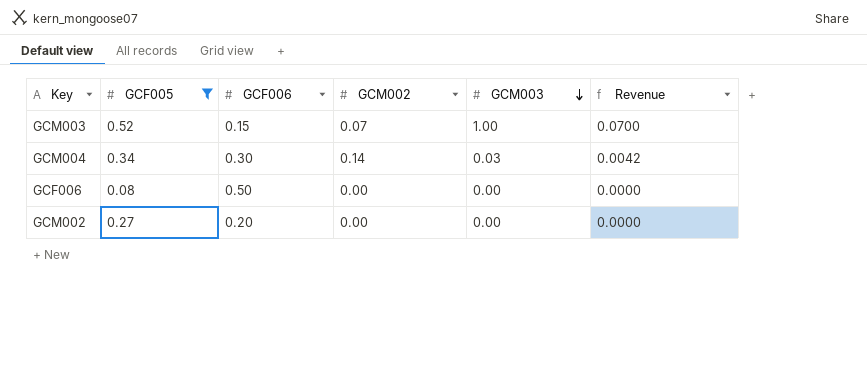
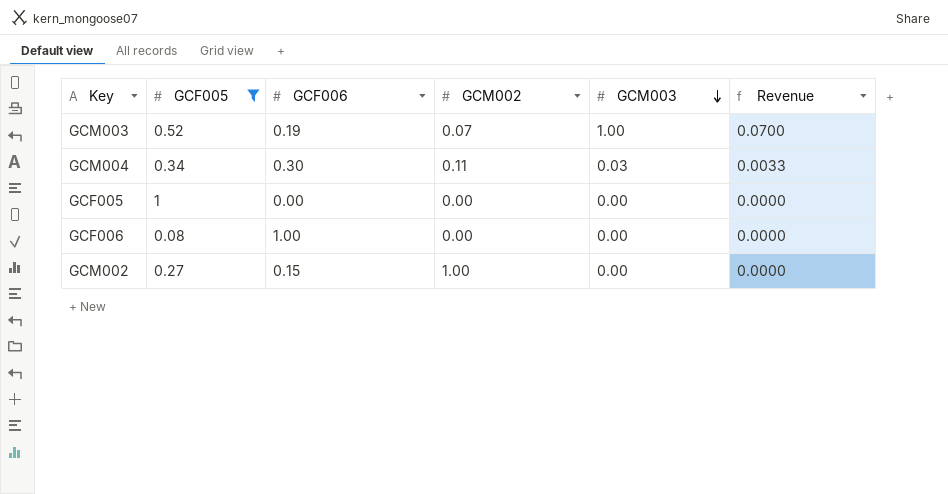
GCM003 | GCF006: 0.15 -> 0.19
GCM004 | GCM002: 0.14 -> 0.11
GCM004 | Revenue: 0.0042 -> 0.0033
row GCF005: none -> 1 | 0.00 | 0.00 | 0.00 | 0.0000
GCF006 | GCF006: 0.50 -> 1.00
GCM002 | GCF006: 0.20 -> 0.15
GCM002 | GCM002: 0.00 -> 1.00

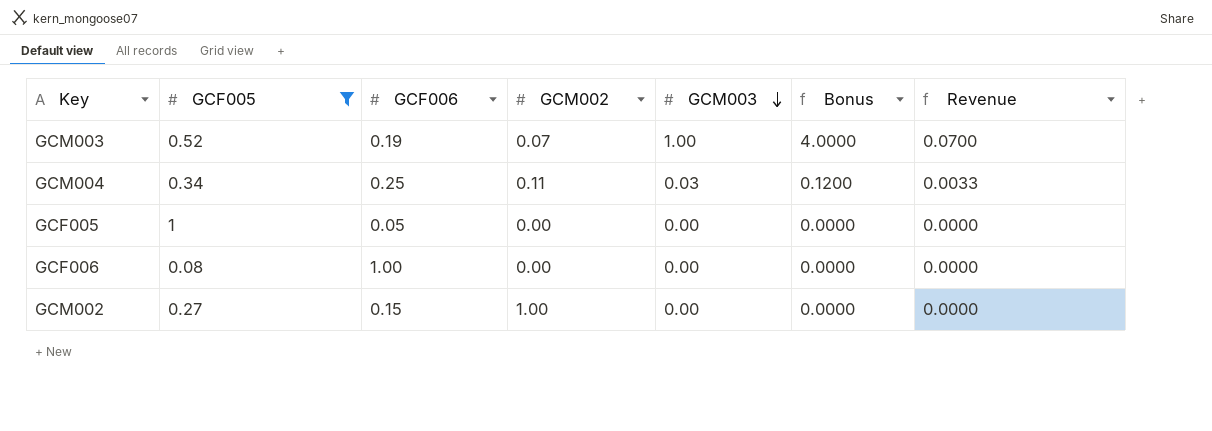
column Bonus | formula: none -> [GCM003] * 4
GCM004 | GCF006: 0.30 -> 0.25
GCF005 | GCF006: 0.00 -> 0.05

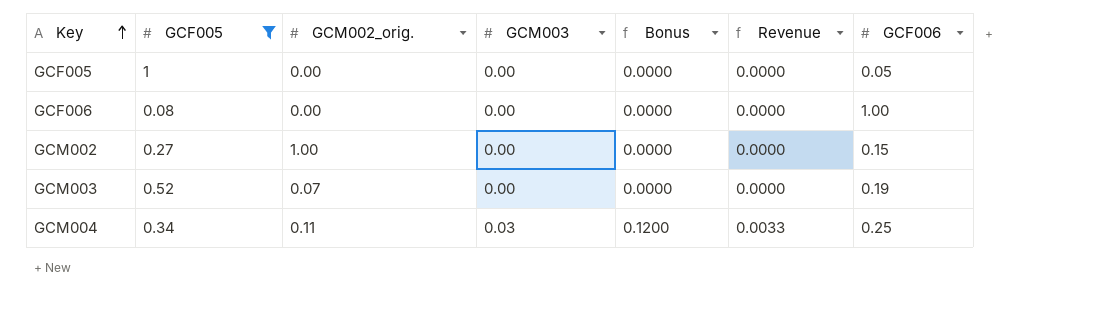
row order: GCM003 descending -> Key ascending
column name: GCM002 -> GCM002_orig.
column GCF006 | position: 3 -> 7
GCM003 | GCM003: 1.00 -> 0.00
GCM003 | Bonus: 4.0000 -> 0.0000
GCM003 | Revenue: 0.0700 -> 0.0000

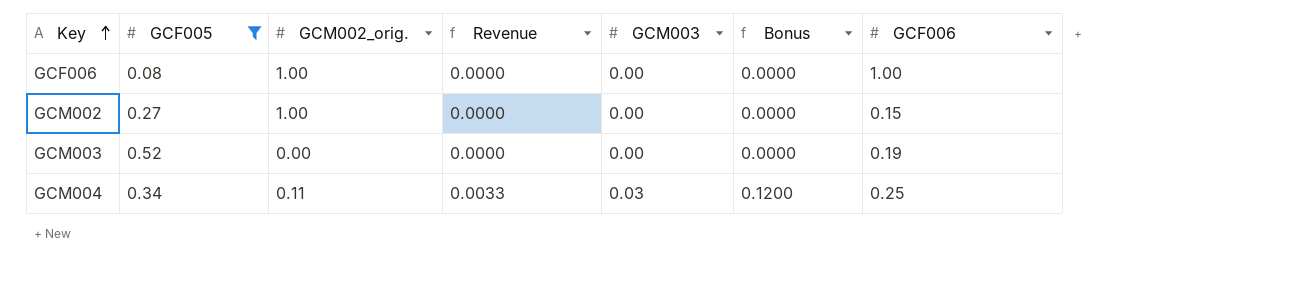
column Revenue | position: 6 -> 4
row GCF005: 1 | 0.00 | 0.00 | 0.0000 | 0.0000 | 0.05 -> none
GCF006 | GCM002_orig.: 0.00 -> 1.00
GCM003 | GCM002_orig.: 0.07 -> 0.00

